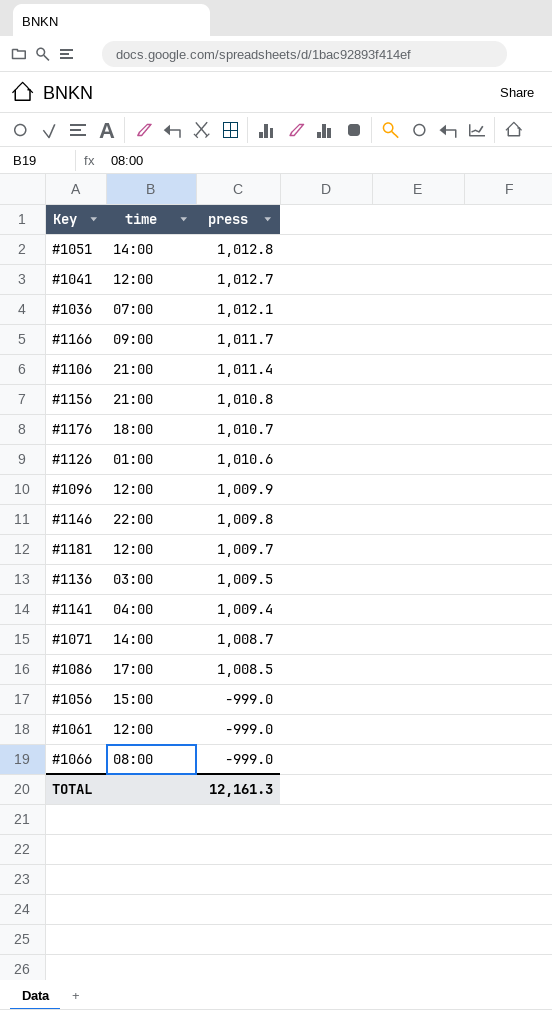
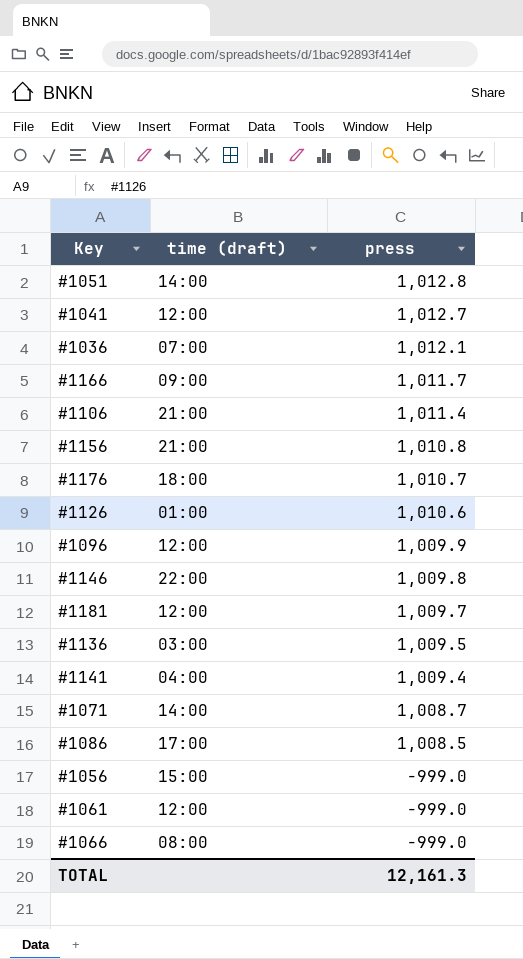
column name: time -> time (draft)

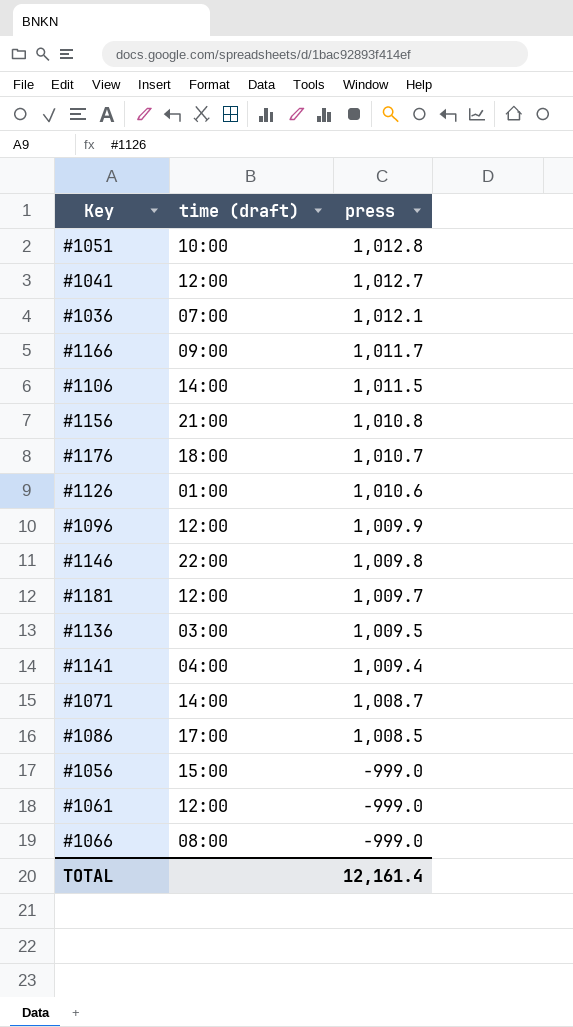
#1051 | time (draft): 14:00 -> 10:00
#1106 | time (draft): 21:00 -> 14:00
#1106 | press: 1,011.4 -> 1,011.5
TOTAL | press: 12,161.3 -> 12,161.4

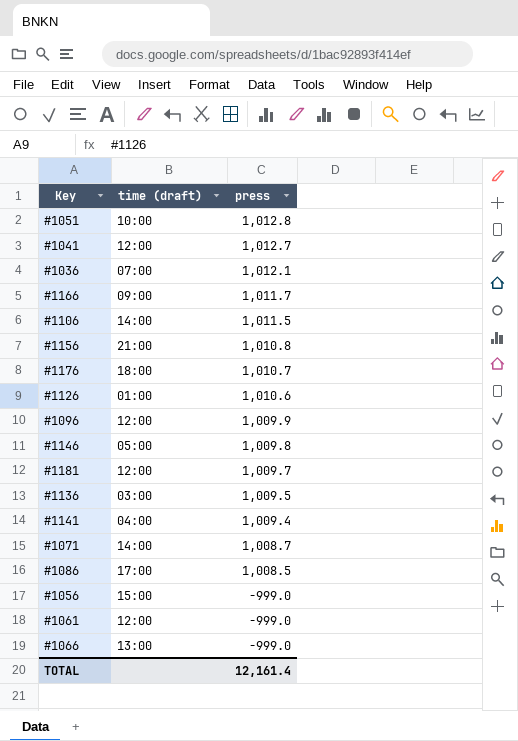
#1146 | time (draft): 22:00 -> 05:00
#1066 | time (draft): 08:00 -> 13:00

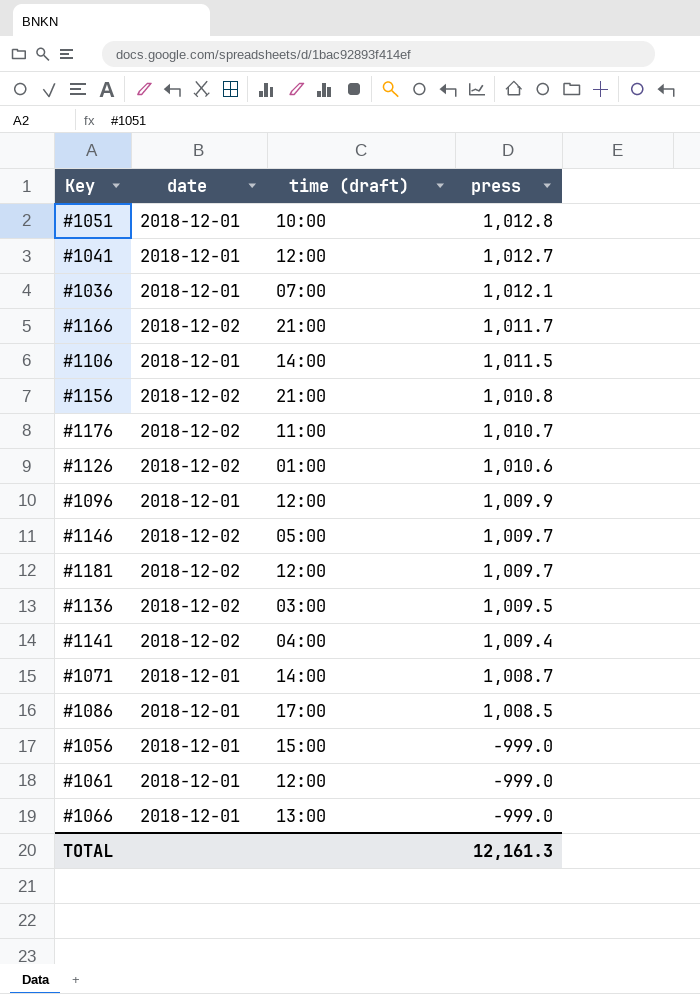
column date | position: none -> 2
#1166 | time (draft): 09:00 -> 21:00
#1176 | time (draft): 18:00 -> 11:00
#1146 | press: 1,009.8 -> 1,009.7
TOTAL | press: 12,161.4 -> 12,161.3

